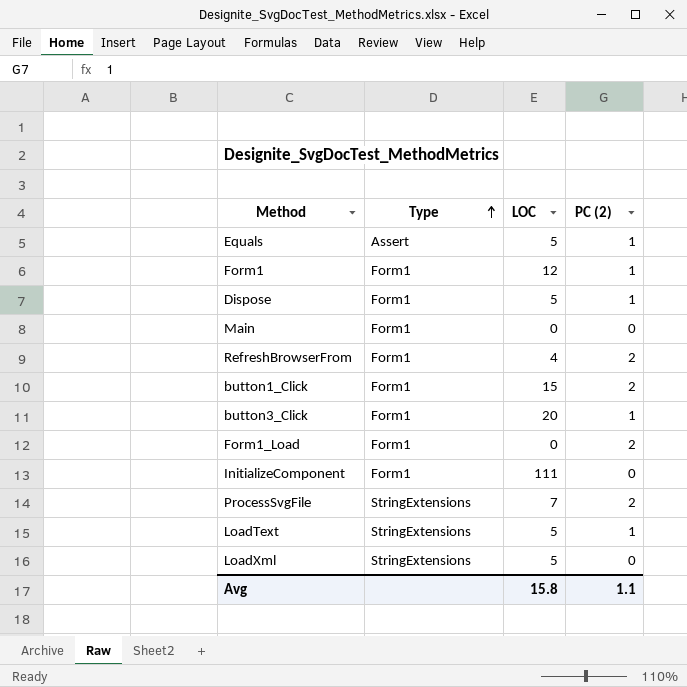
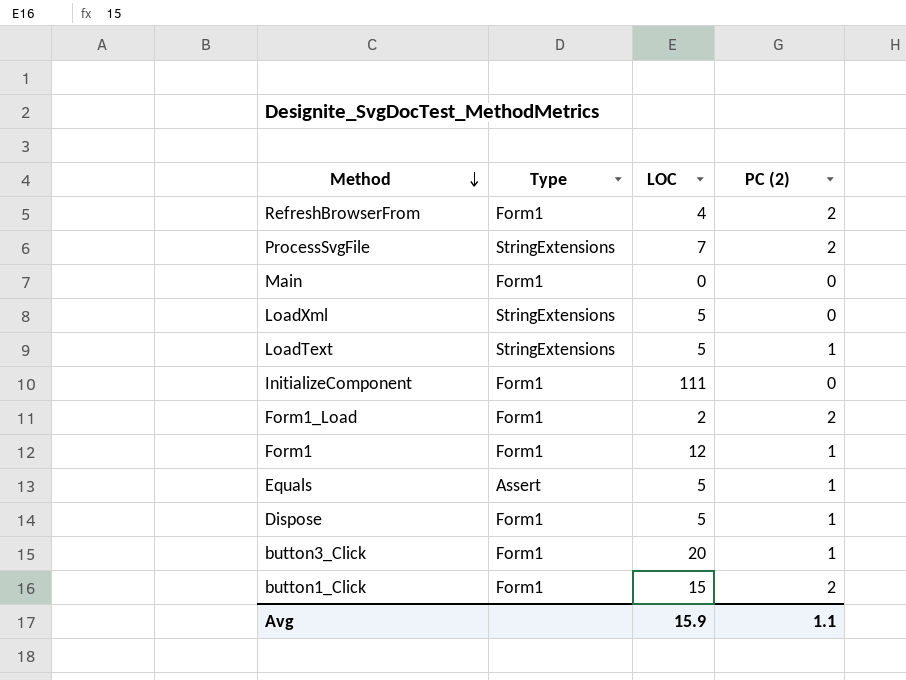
row order: Type ascending -> Method descending
Form1_Load | LOC: 0 -> 2
Avg | LOC: 15.8 -> 15.9

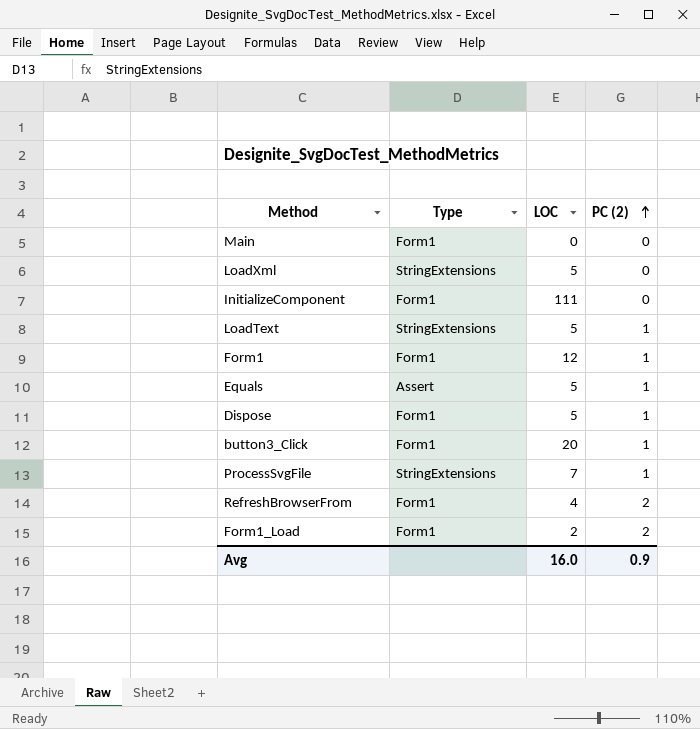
row order: Method descending -> PC (2) ascending
row button1_Click: Form1 | 15 | 2 -> none
ProcessSvgFile | PC (2): 2 -> 1
Avg | LOC: 15.9 -> 16.0
Avg | PC (2): 1.1 -> 0.9

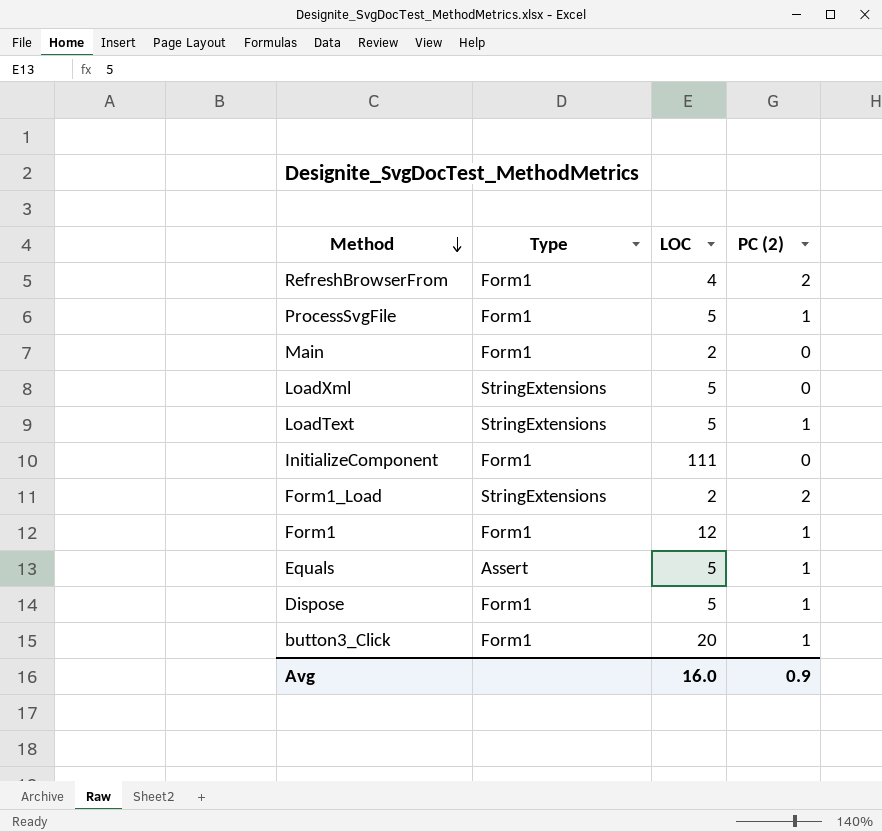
row order: PC (2) ascending -> Method descending
ProcessSvgFile | Type: StringExtensions -> Form1
ProcessSvgFile | LOC: 7 -> 5
Main | LOC: 0 -> 2
Form1_Load | Type: Form1 -> StringExtensions

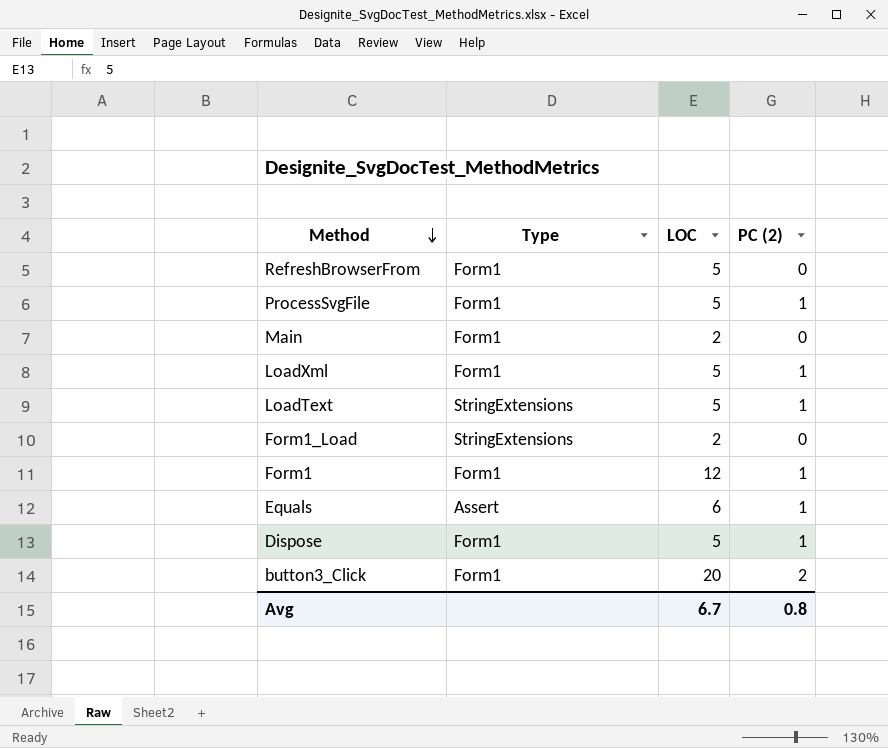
row InitializeComponent: Form1 | 111 | 0 -> none
RefreshBrowserFrom | LOC: 4 -> 5
RefreshBrowserFrom | PC (2): 2 -> 0
LoadXml | Type: StringExtensions -> Form1
LoadXml | PC (2): 0 -> 1
Form1_Load | PC (2): 2 -> 0
Equals | LOC: 5 -> 6
button3_Click | PC (2): 1 -> 2
Avg | LOC: 16.0 -> 6.7
Avg | PC (2): 0.9 -> 0.8

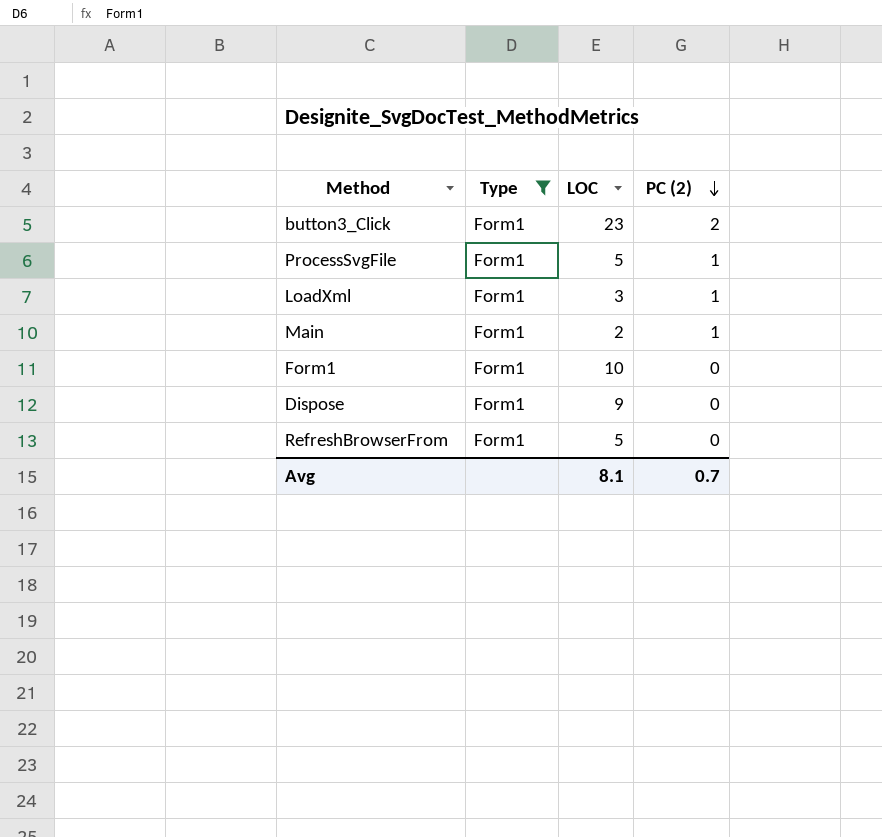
filter: none -> Type = Form1
row order: Method descending -> PC (2) descending
button3_Click | LOC: 20 -> 23
LoadXml | LOC: 5 -> 3
Main | PC (2): 0 -> 1
Form1 | LOC: 12 -> 10
Form1 | PC (2): 1 -> 0
Dispose | LOC: 5 -> 9
Dispose | PC (2): 1 -> 0
Avg | LOC: 6.7 -> 8.1
Avg | PC (2): 0.8 -> 0.7

